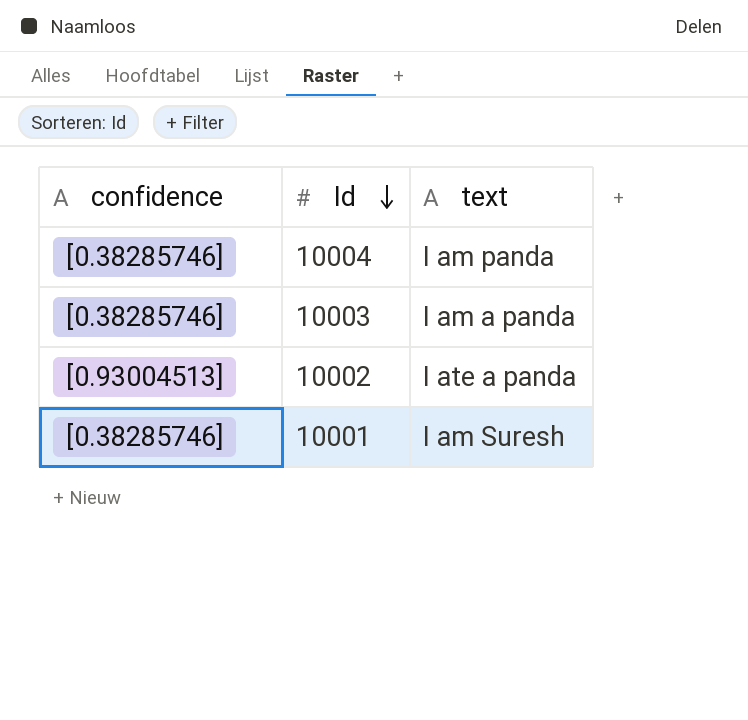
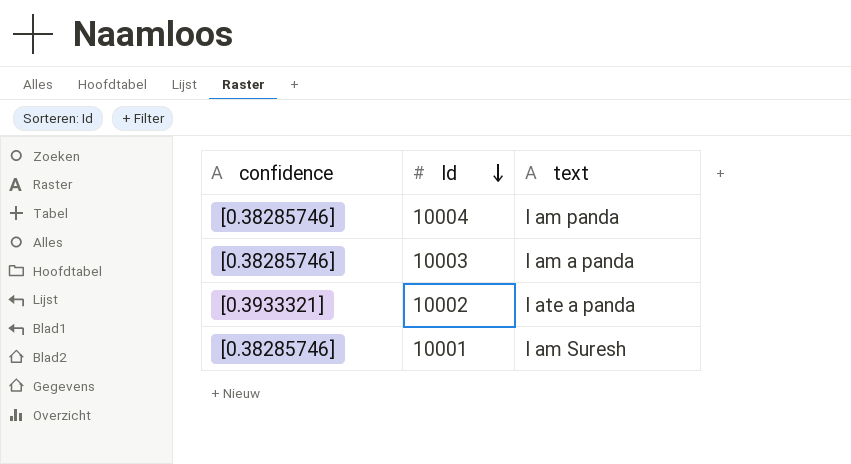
10002 | confidence: [0.93004513] -> [0.3933321]

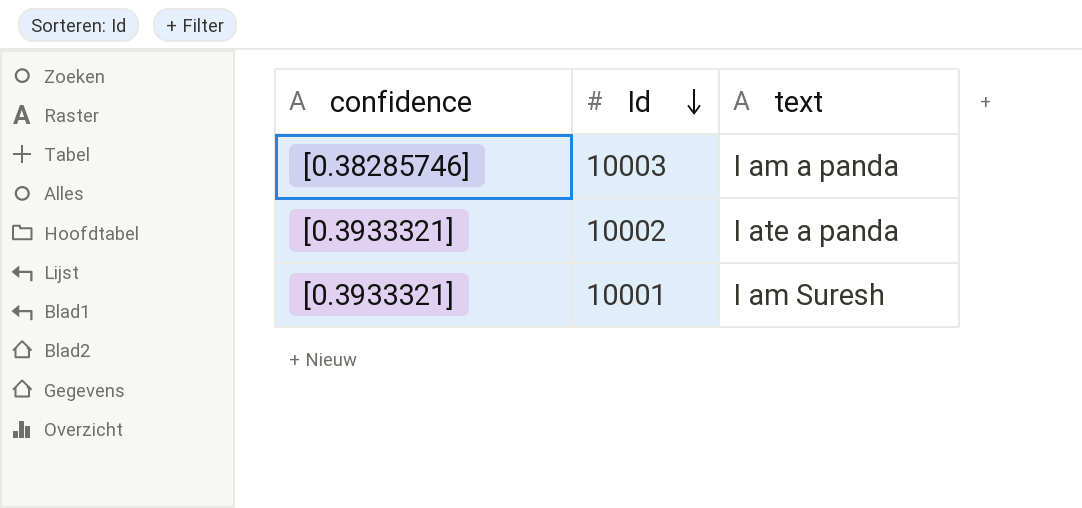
row 10004: [0.38285746] | I am panda -> none
10001 | confidence: [0.38285746] -> [0.3933321]

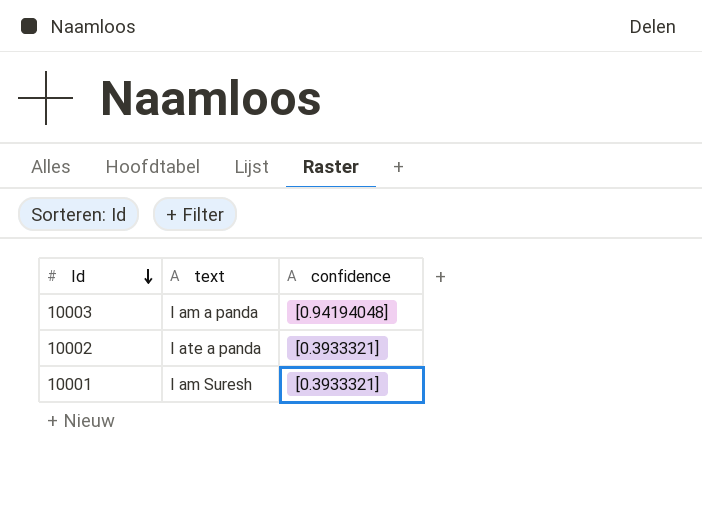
column confidence | position: 1 -> 3
10003 | confidence: [0.38285746] -> [0.94194048]

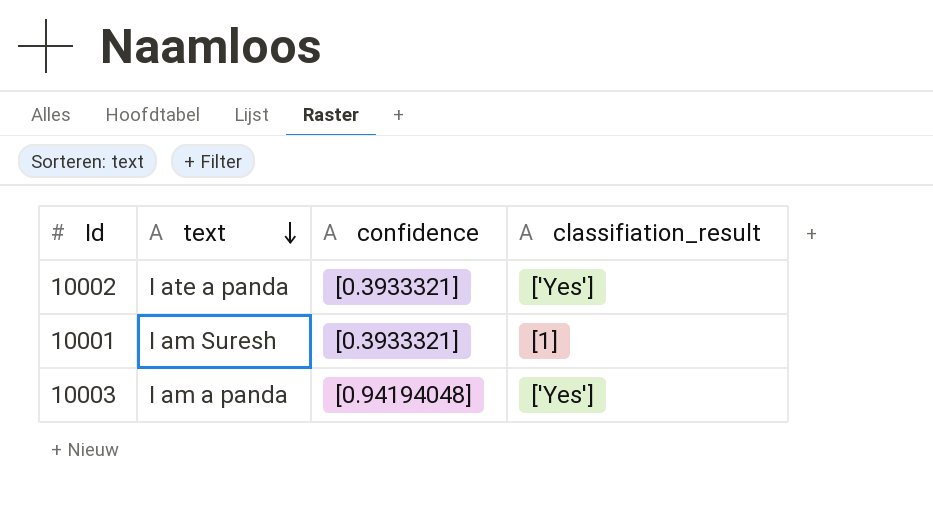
row order: Id descending -> text descending
column classifiation_result | position: none -> 4

